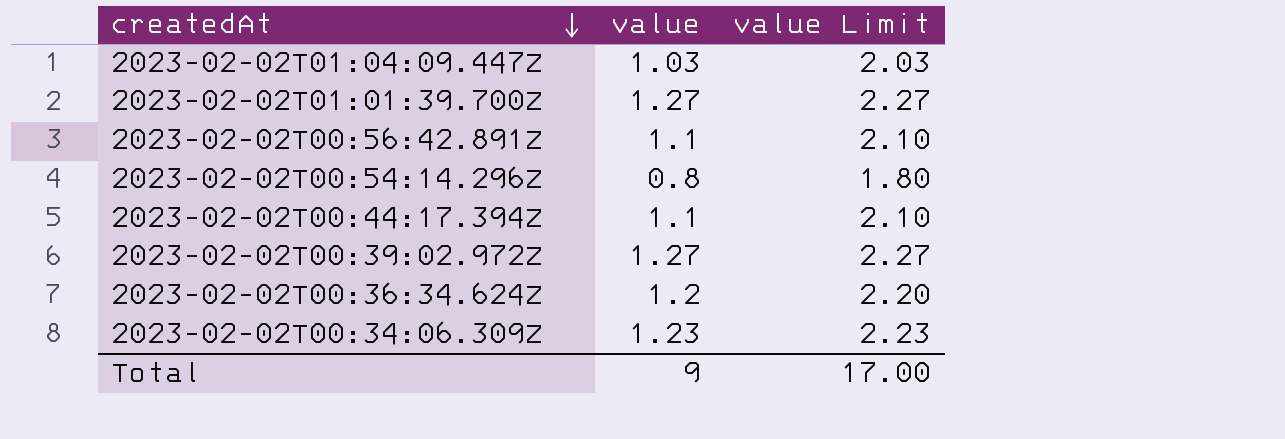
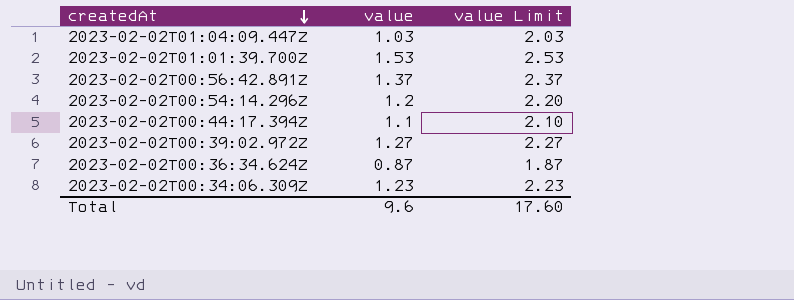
2023-02-02T01:01:39.700Z | value: 1.27 -> 1.53
2023-02-02T01:01:39.700Z | value Limit: 2.27 -> 2.53
2023-02-02T00:56:42.891Z | value: 1.1 -> 1.37
2023-02-02T00:56:42.891Z | value Limit: 2.10 -> 2.37
2023-02-02T00:54:14.296Z | value: 0.8 -> 1.2
2023-02-02T00:54:14.296Z | value Limit: 1.80 -> 2.20
2023-02-02T00:36:34.624Z | value: 1.2 -> 0.87
2023-02-02T00:36:34.624Z | value Limit: 2.20 -> 1.87
Total | value: 9 -> 9.6
Total | value Limit: 17.00 -> 17.60

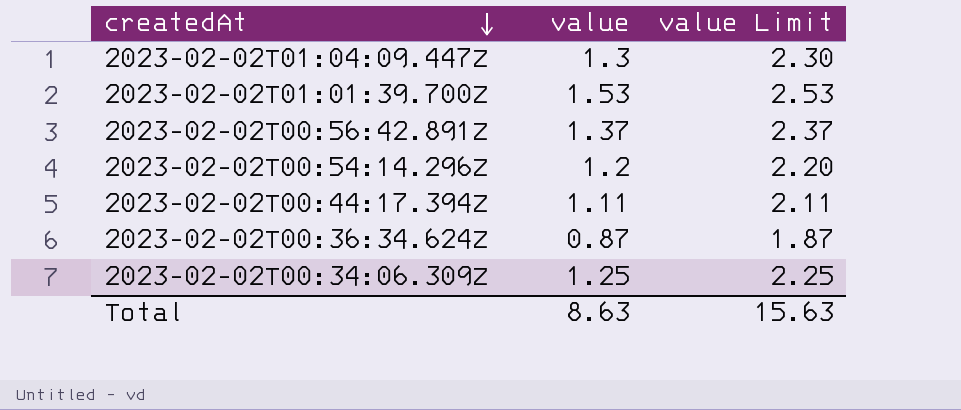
row 2023-02-02T00:39:02.972Z: 1.27 | 2.27 -> none
2023-02-02T01:04:09.447Z | value: 1.03 -> 1.3
2023-02-02T01:04:09.447Z | value Limit: 2.03 -> 2.30
2023-02-02T00:44:17.394Z | value: 1.1 -> 1.11
2023-02-02T00:44:17.394Z | value Limit: 2.10 -> 2.11
2023-02-02T00:34:06.309Z | value: 1.23 -> 1.25
2023-02-02T00:34:06.309Z | value Limit: 2.23 -> 2.25
Total | value: 9.6 -> 8.63
Total | value Limit: 17.60 -> 15.63

